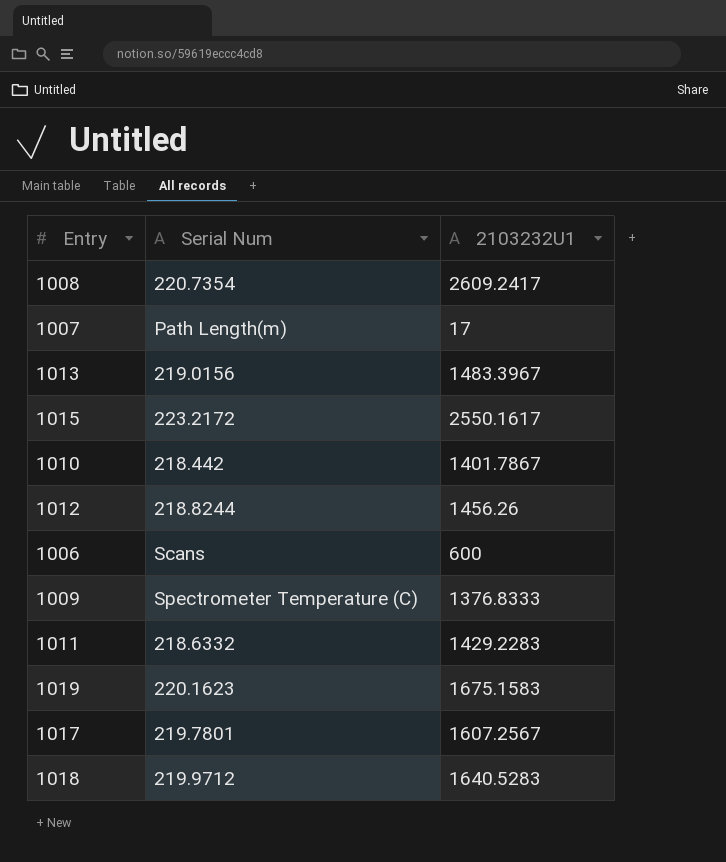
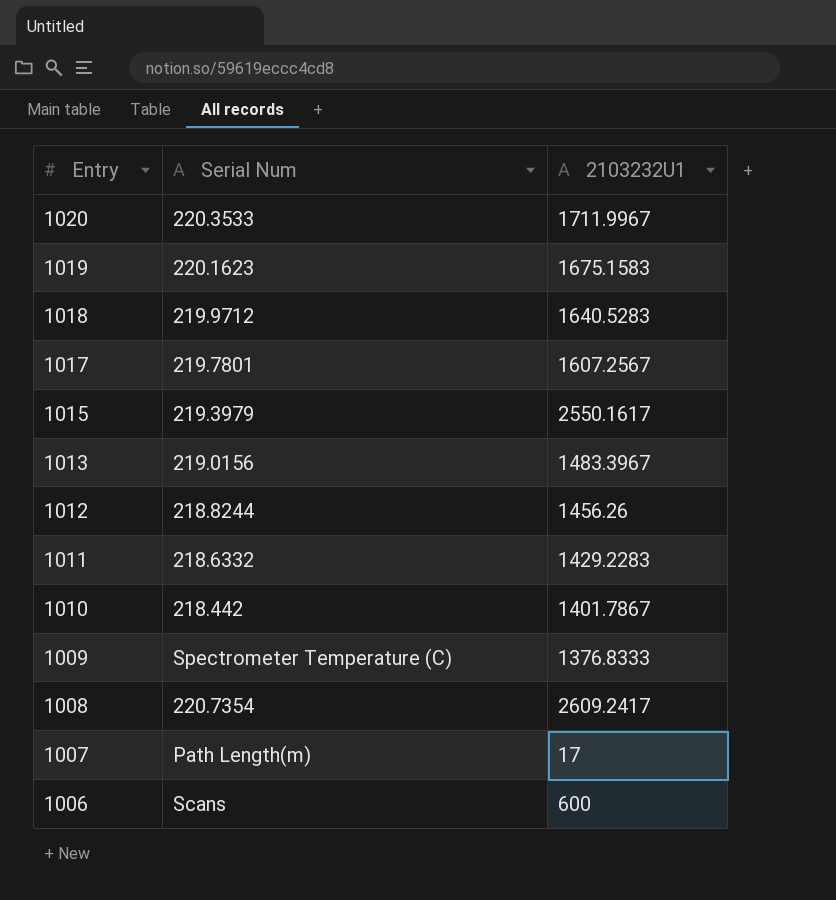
row order: none -> Entry descending
row 1020: none -> 220.3533 | 1711.9967
1015 | Serial Num: 223.2172 -> 219.3979

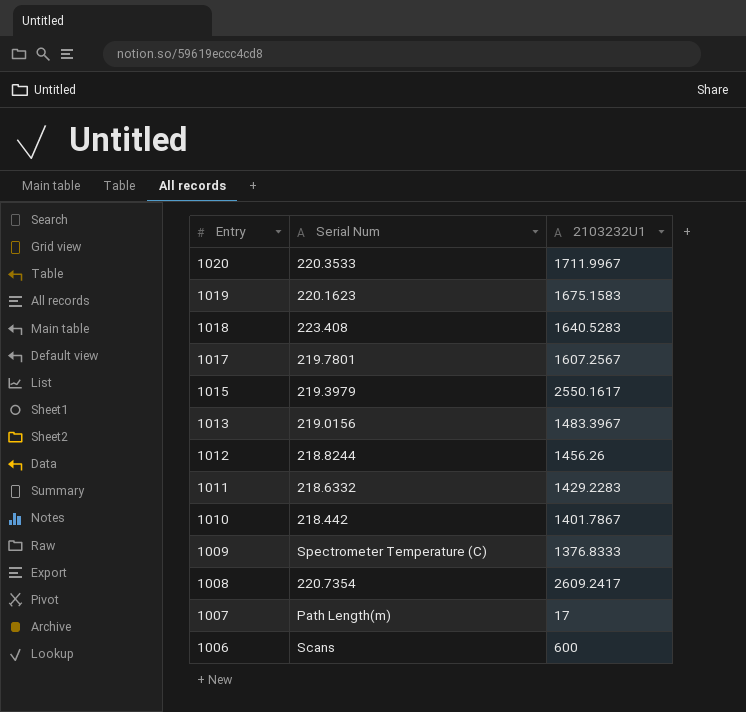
1018 | Serial Num: 219.9712 -> 223.408

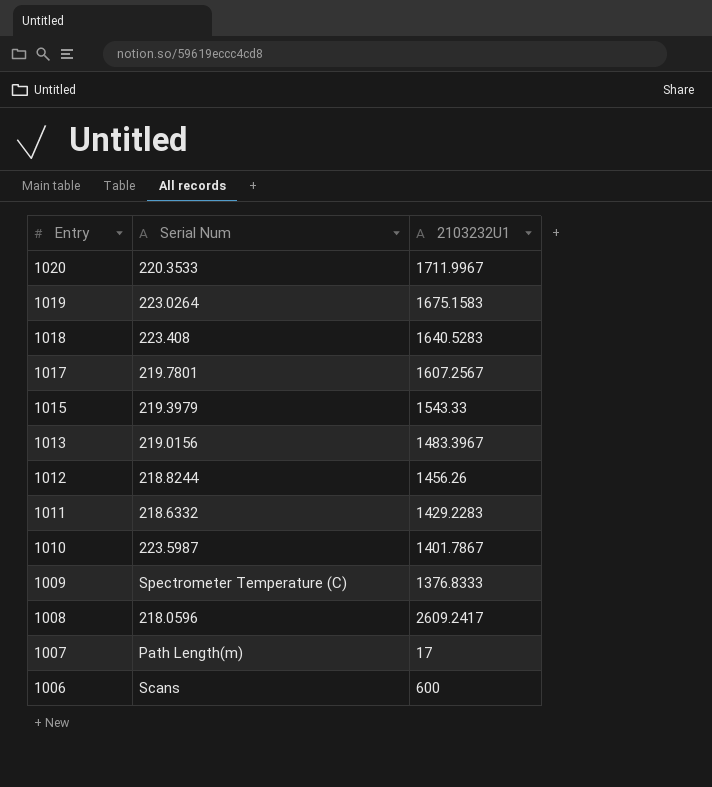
1019 | Serial Num: 220.1623 -> 223.0264
1015 | 2103232U1: 2550.1617 -> 1543.33
1010 | Serial Num: 218.442 -> 223.5987
1008 | Serial Num: 220.7354 -> 218.0596

